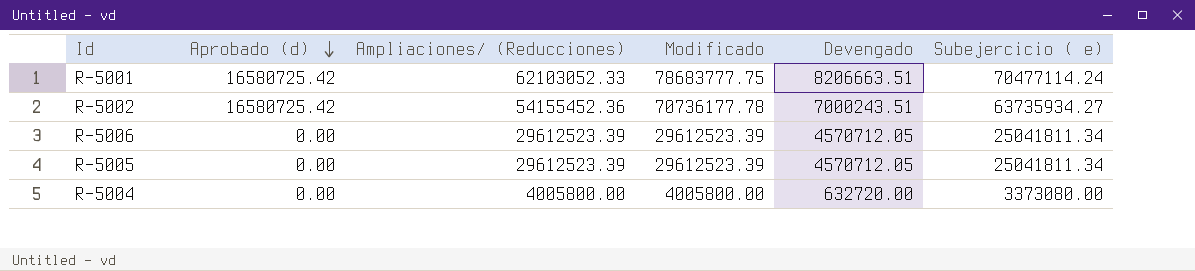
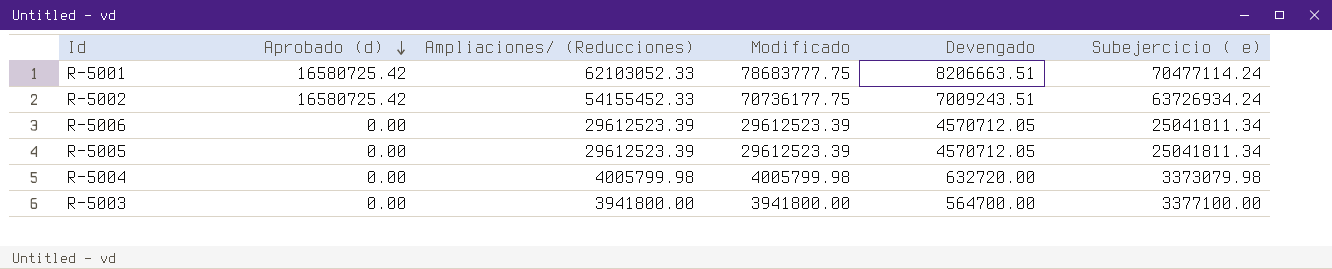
R-5002 | Ampliaciones/ (Reducciones): 54155452.36 -> 54155452.33
R-5002 | Modificado: 70736177.78 -> 70736177.75
R-5002 | Devengado: 7000243.51 -> 7009243.51
R-5002 | Subejercicio ( e): 63735934.27 -> 63726934.24
R-5004 | Ampliaciones/ (Reducciones): 4005800.00 -> 4005799.98
R-5004 | Modificado: 4005800.00 -> 4005799.98
R-5004 | Subejercicio ( e): 3373080.00 -> 3373079.98
row R-5003: none -> 0.00 | 3941800.00 | 3941800.00 | 564700.00 | 3377100.00

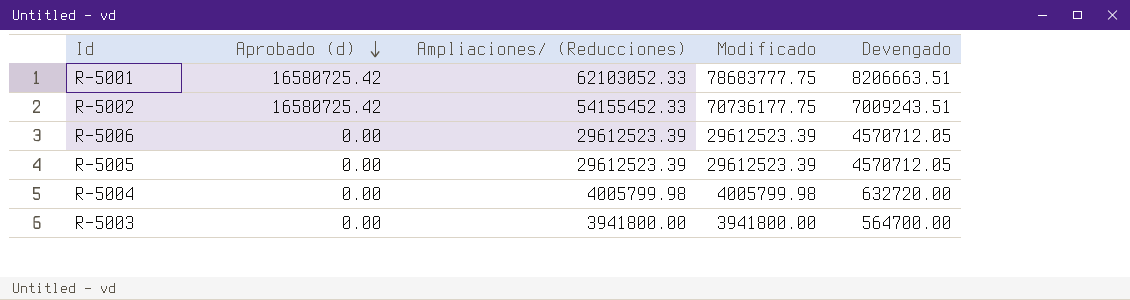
column Subejercicio ( e) | formula: [Modificado] - [Devengado] -> none

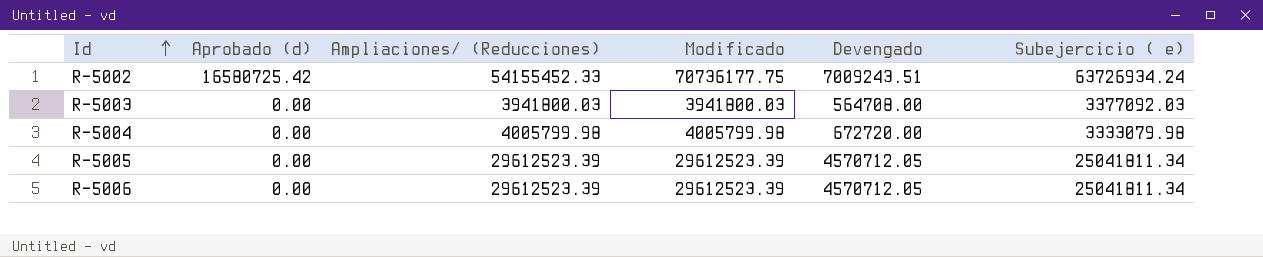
row order: Aprobado (d) descending -> Id ascending
column Subejercicio ( e) | formula: none -> [Modificado] - [Devengado]
row R-5001: 16580725.42 | 62103052.33 | 78683777.75 | 8206663.51 -> none
R-5003 | Ampliaciones/ (Reducciones): 3941800.00 -> 3941800.03
R-5003 | Modificado: 3941800.00 -> 3941800.03
R-5003 | Devengado: 564700.00 -> 564708.00
R-5004 | Devengado: 632720.00 -> 672720.00

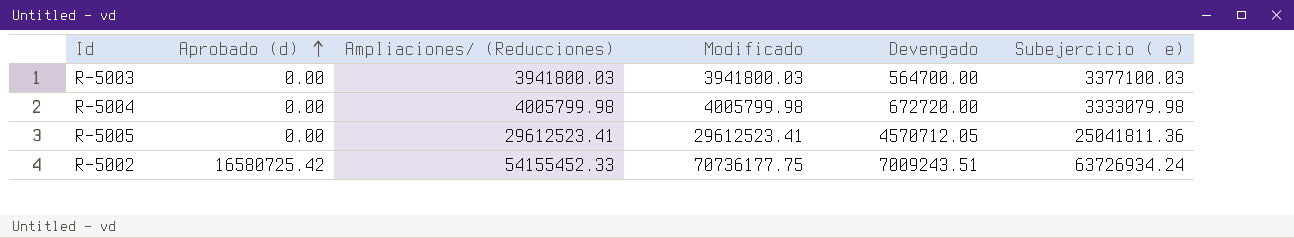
row order: Id ascending -> Aprobado (d) ascending
row R-5006: 0.00 | 29612523.39 | 29612523.39 | 4570712.05 | 25041811.34 -> none
R-5003 | Devengado: 564708.00 -> 564700.00
R-5003 | Subejercicio ( e): 3377092.03 -> 3377100.03
R-5005 | Ampliaciones/ (Reducciones): 29612523.39 -> 29612523.41
R-5005 | Modificado: 29612523.39 -> 29612523.41
R-5005 | Subejercicio ( e): 25041811.34 -> 25041811.36

